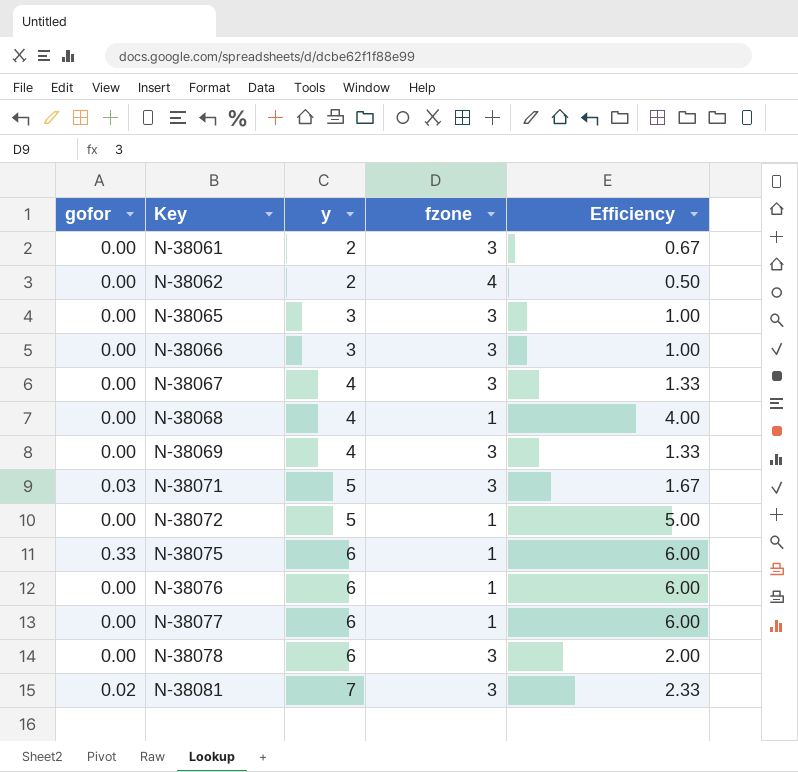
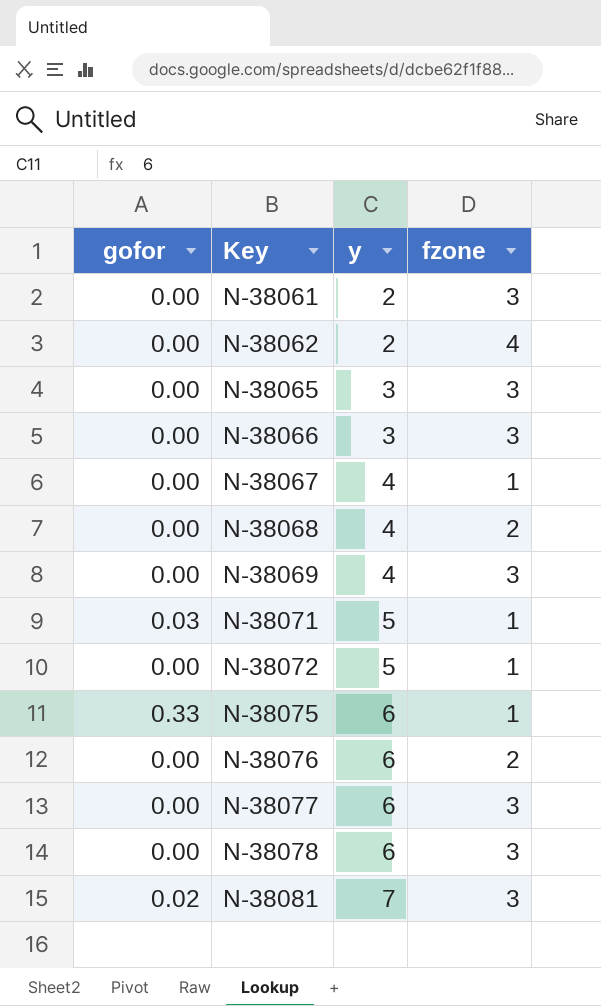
column Efficiency | formula: [y] / [fzone] -> none
N-38067 | fzone: 3 -> 1
N-38068 | fzone: 1 -> 2
N-38071 | fzone: 3 -> 1
N-38076 | fzone: 1 -> 2
N-38077 | fzone: 1 -> 3

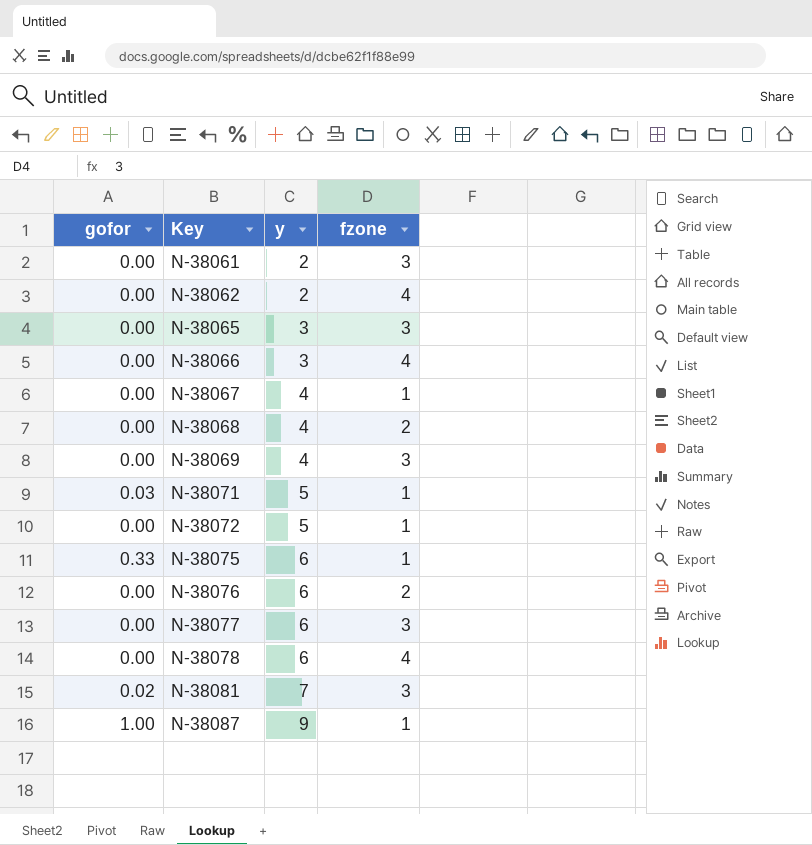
N-38066 | fzone: 3 -> 4
N-38078 | fzone: 3 -> 4
row N-38087: none -> 1.00 | 9 | 1

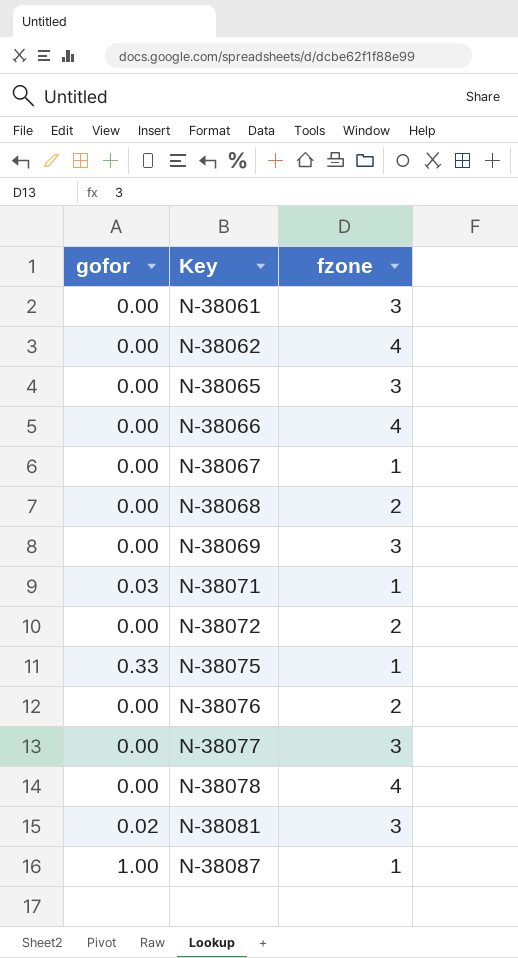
column y | position: 3 -> none
N-38072 | fzone: 1 -> 2

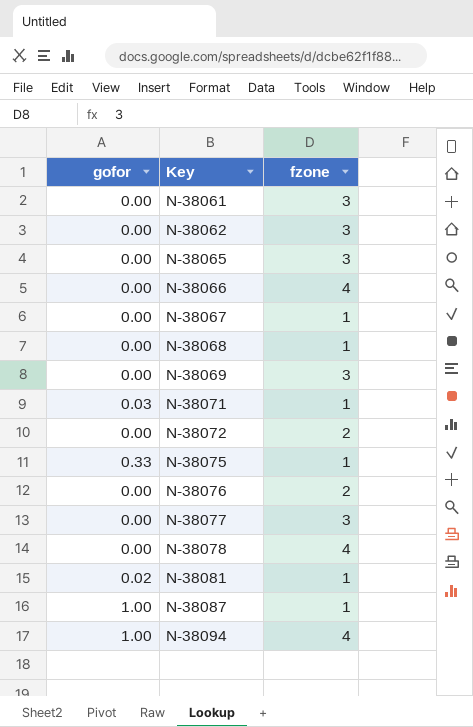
N-38062 | fzone: 4 -> 3
N-38068 | fzone: 2 -> 1
N-38081 | fzone: 3 -> 1
row N-38094: none -> 1.00 | 4

